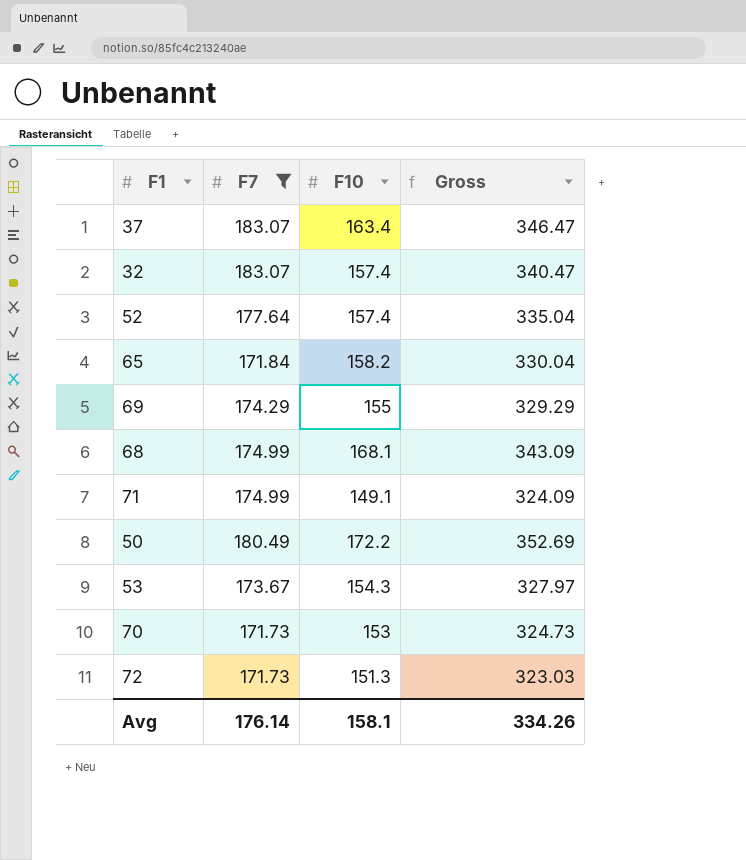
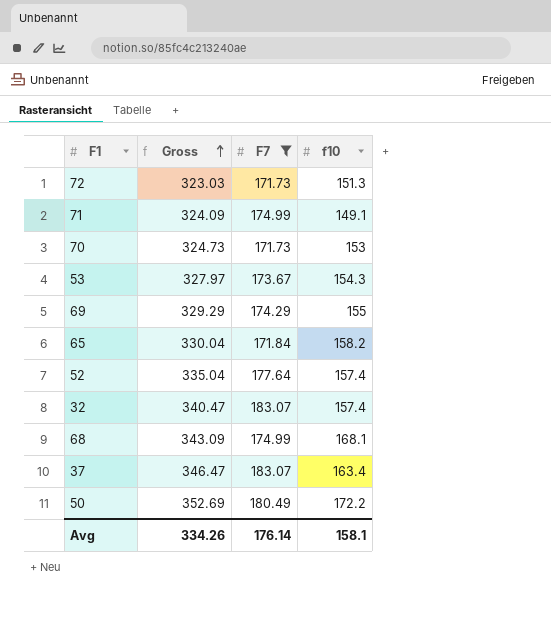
row order: none -> Gross ascending
column Gross | position: 4 -> 2
column name: F10 -> f10

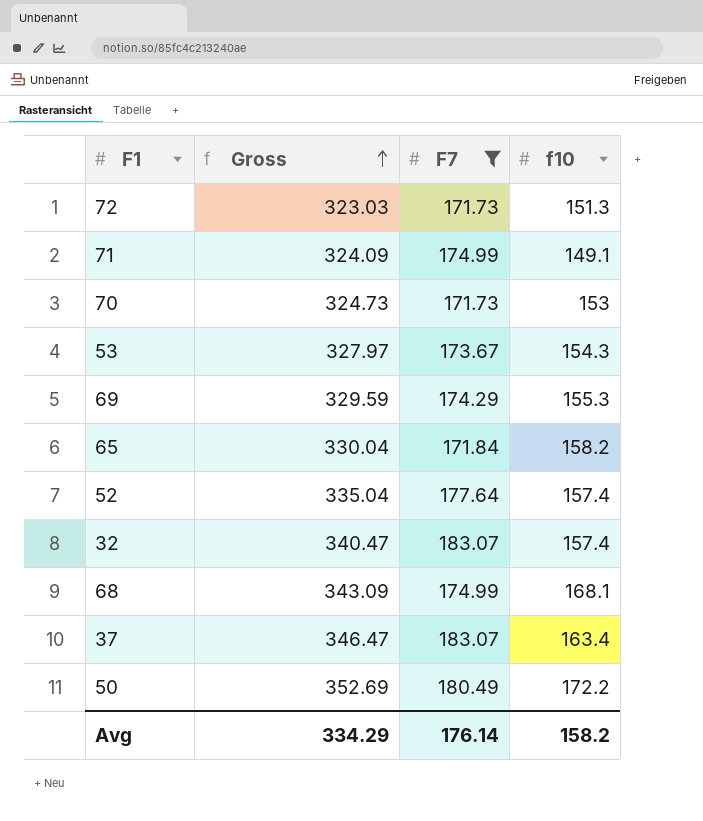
69 | Gross: 329.29 -> 329.59
69 | f10: 155 -> 155.3
Avg | Gross: 334.26 -> 334.29
Avg | f10: 158.1 -> 158.2

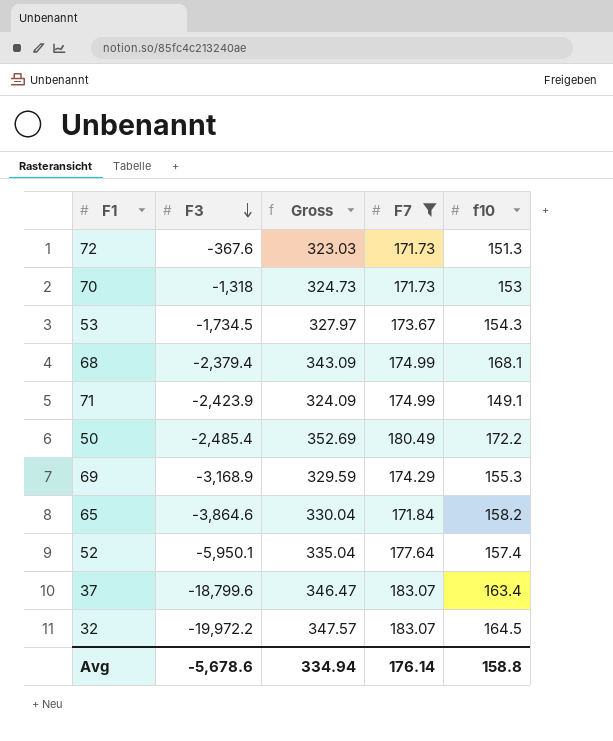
row order: Gross ascending -> F3 descending
column F3 | position: none -> 2
32 | Gross: 340.47 -> 347.57
32 | f10: 157.4 -> 164.5
Avg | Gross: 334.29 -> 334.94
Avg | f10: 158.2 -> 158.8

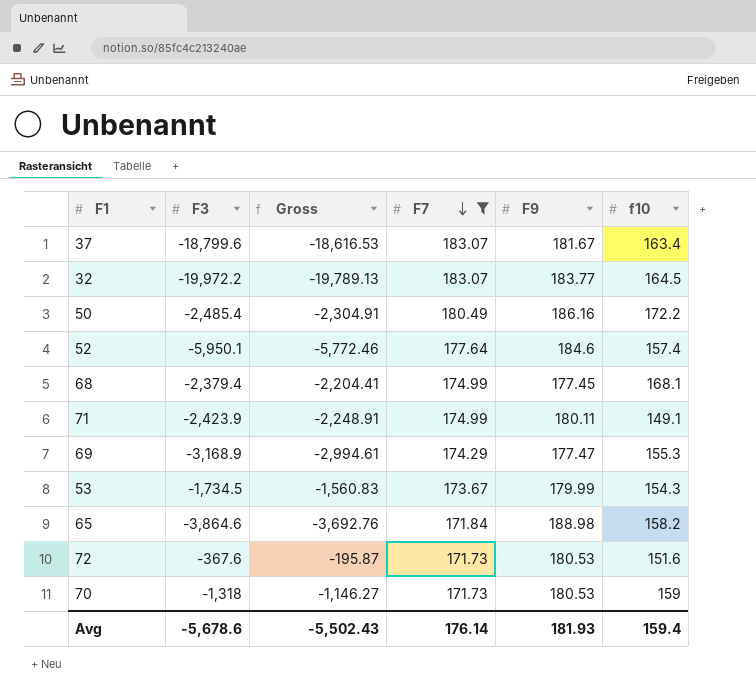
row order: F3 descending -> F7 descending
column Gross | formula: [F7] + [f10] -> [F3] + [F7]
column F9 | position: none -> 5
72 | f10: 151.3 -> 151.6
70 | f10: 153 -> 159
Avg | Gross: 334.94 -> -5,502.43
Avg | f10: 158.8 -> 159.4

